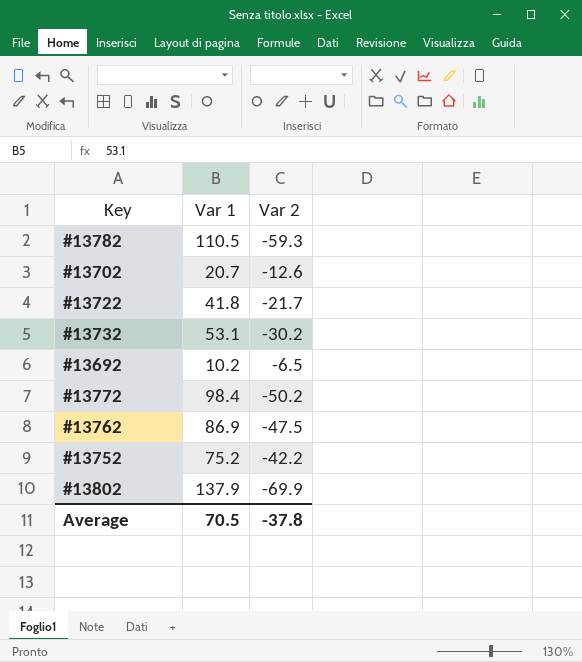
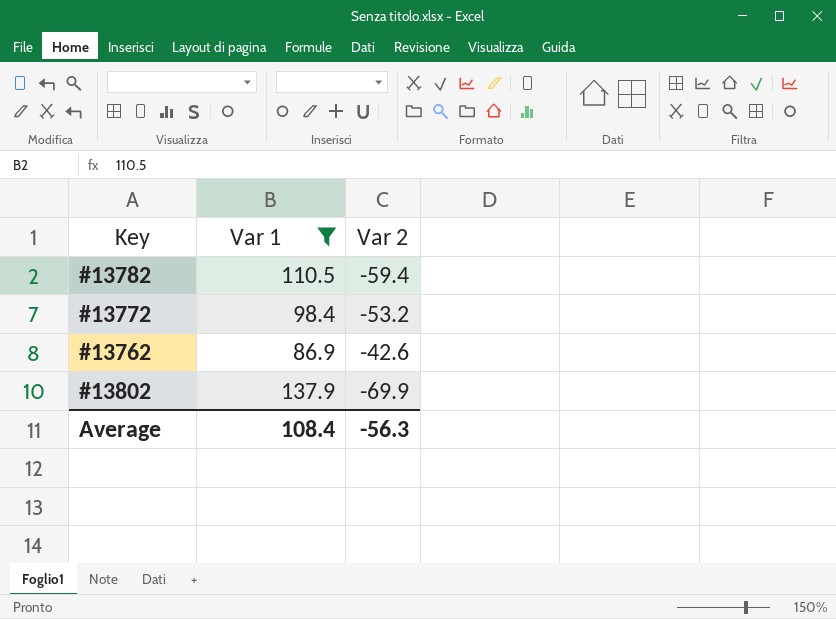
filter: none -> Var 1 >= 86.9
#13782 | Var 2: -59.3 -> -59.4
#13772 | Var 2: -50.2 -> -53.2
#13762 | Var 2: -47.5 -> -42.6
Average | Var 1: 70.5 -> 108.4
Average | Var 2: -37.8 -> -56.3

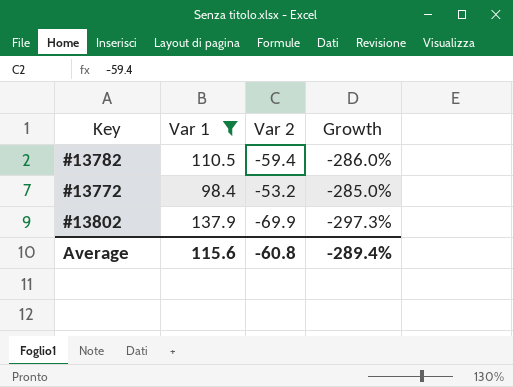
column Growth | formula: none -> ([Var 1] - [Var 2]) / [Var 2]
row #13762: 86.9 | -42.6 -> none
Average | Var 1: 108.4 -> 115.6
Average | Var 2: -56.3 -> -60.8

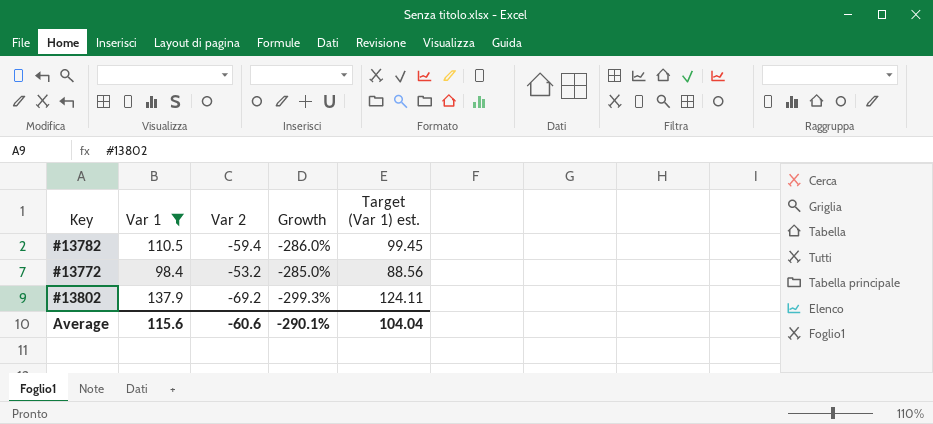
column Target (Var 1) est. | formula: none -> [Var 1] * 0.9
#13802 | Var 2: -69.9 -> -69.2
#13802 | Growth: -297.3% -> -299.3%
Average | Var 2: -60.8 -> -60.6
Average | Growth: -289.4% -> -290.1%

